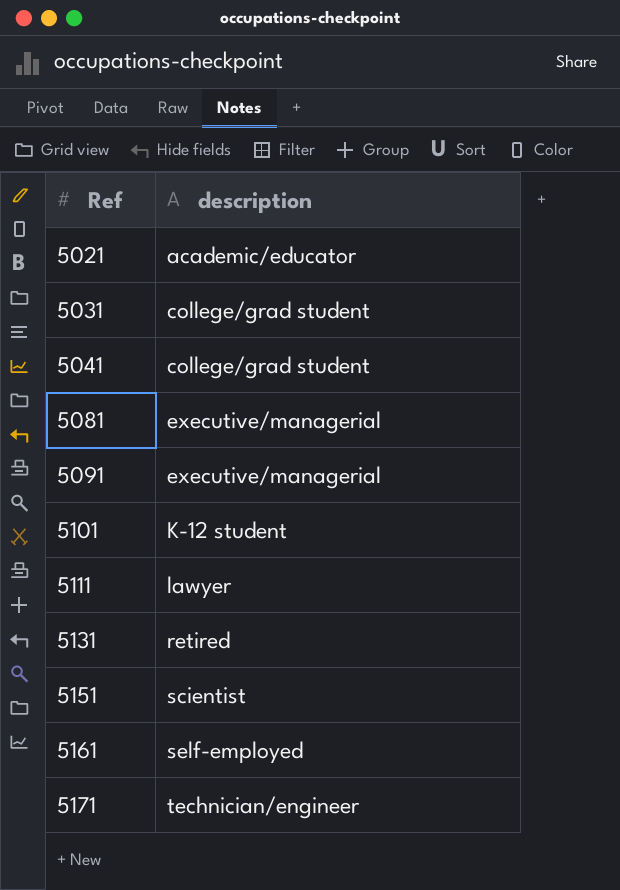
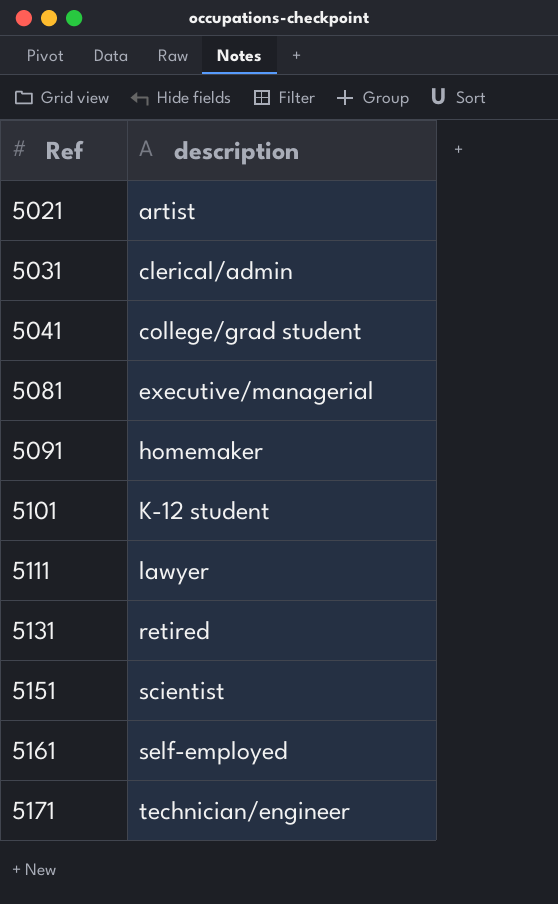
5021 | description: academic/educator -> artist
5031 | description: college/grad student -> clerical/admin
5091 | description: executive/managerial -> homemaker

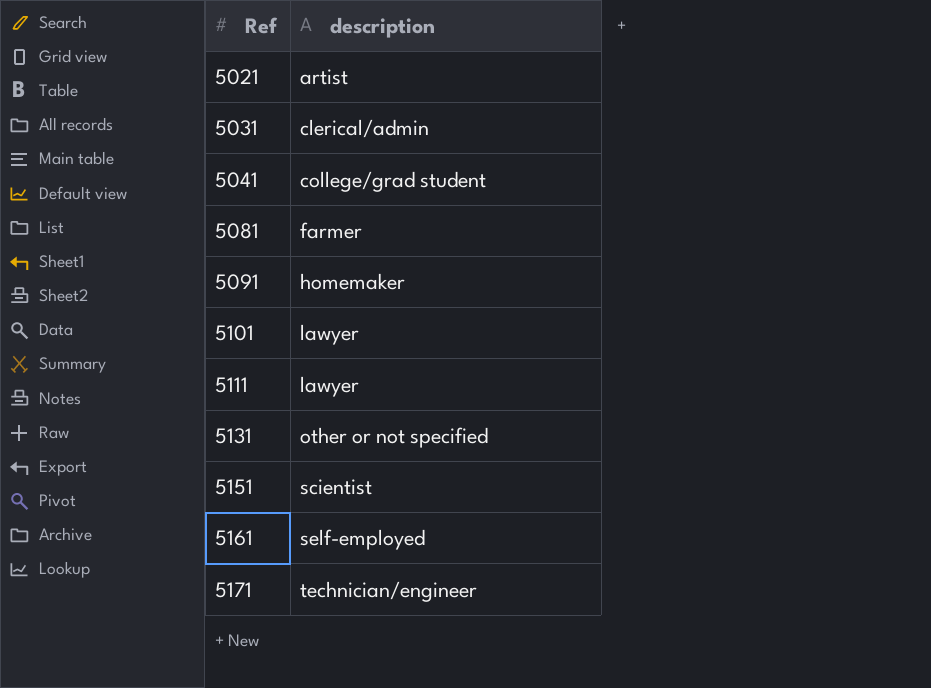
5081 | description: executive/managerial -> farmer
5101 | description: K-12 student -> lawyer
5131 | description: retired -> other or not specified

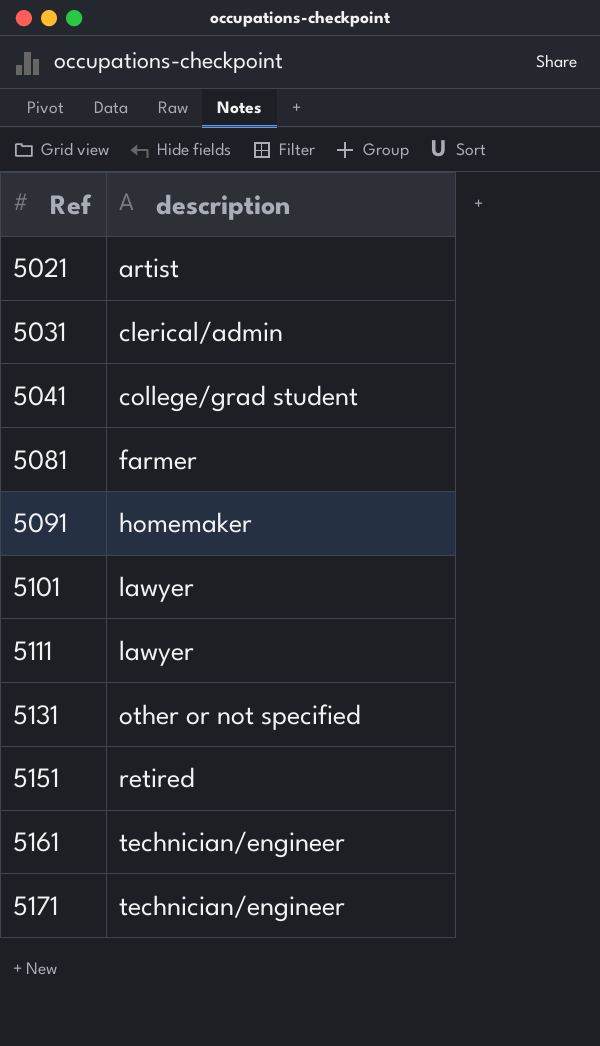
5151 | description: scientist -> retired
5161 | description: self-employed -> technician/engineer

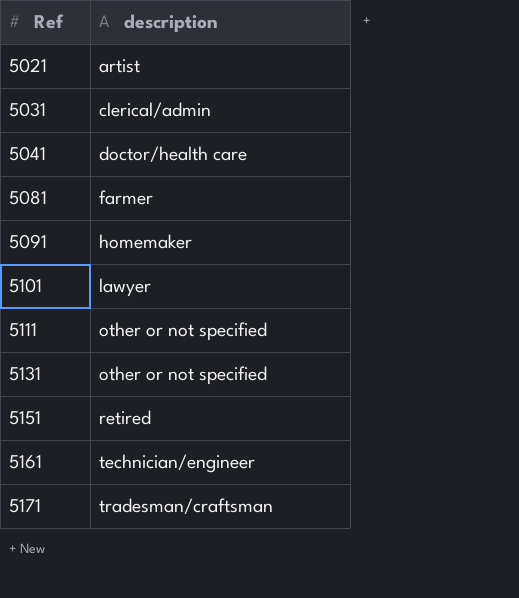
5041 | description: college/grad student -> doctor/health care
5111 | description: lawyer -> other or not specified
5171 | description: technician/engineer -> tradesman/craftsman

